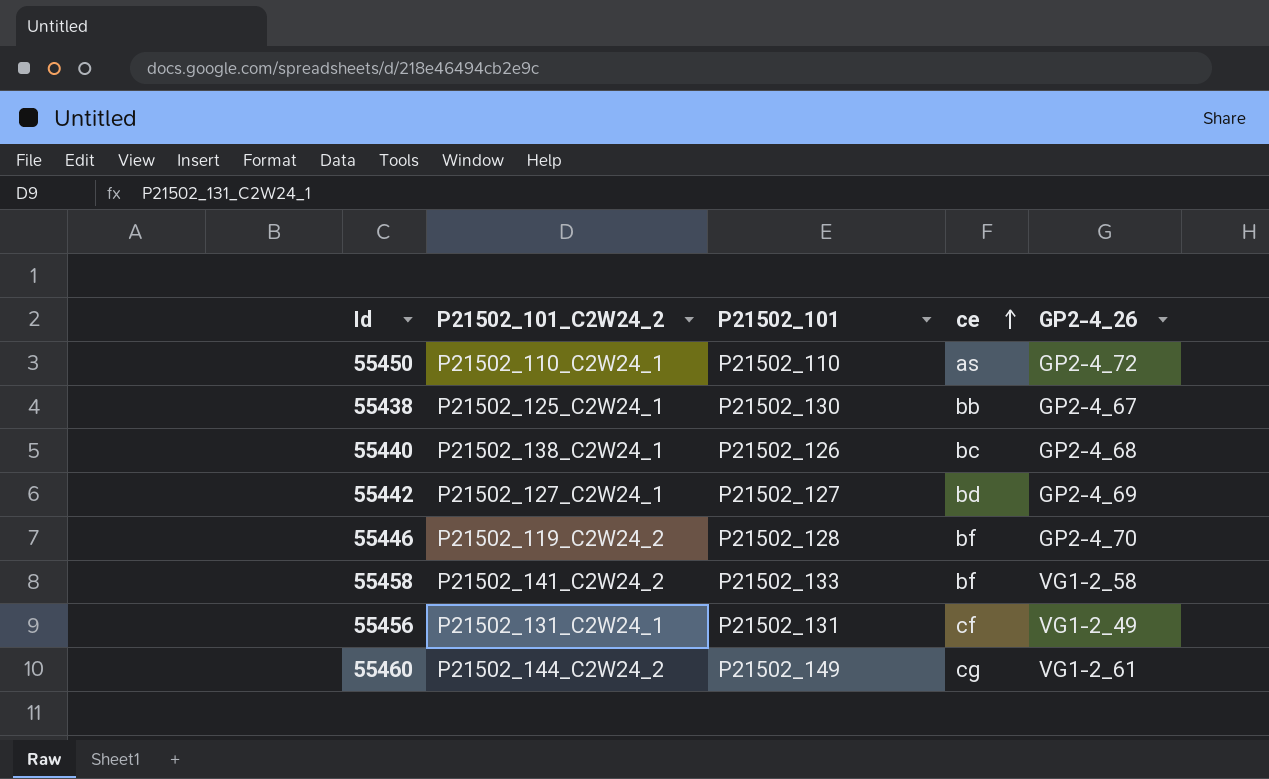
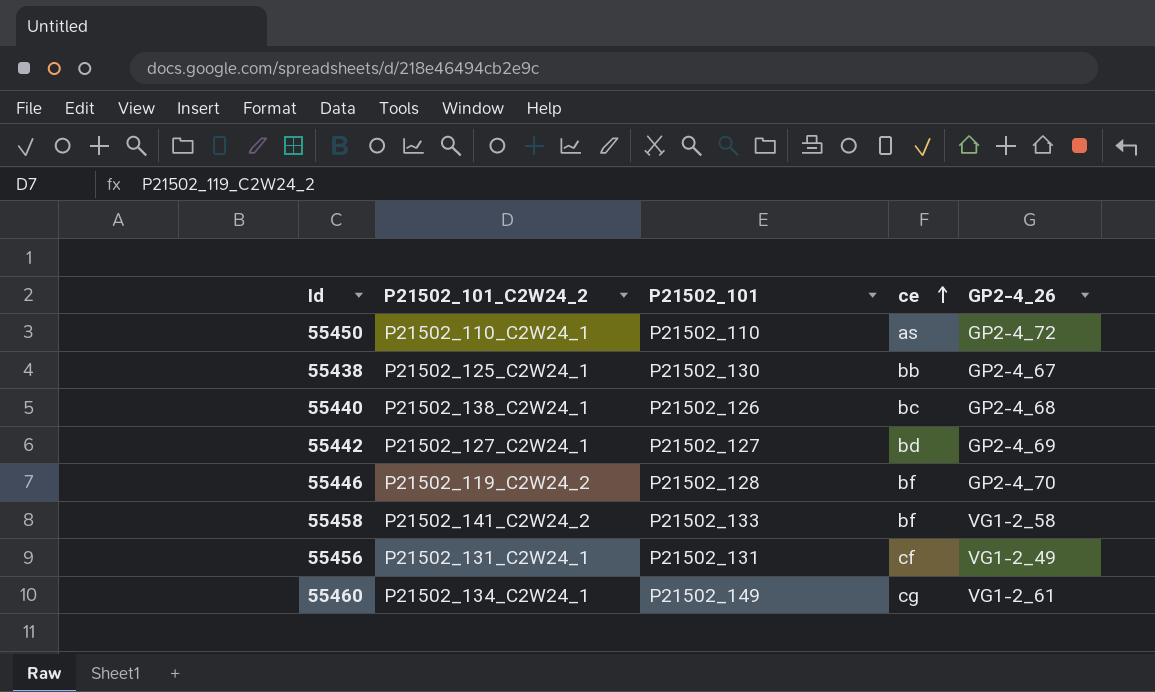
55460 | P21502_101_C2W24_2: P21502_144_C2W24_2 -> P21502_134_C2W24_1

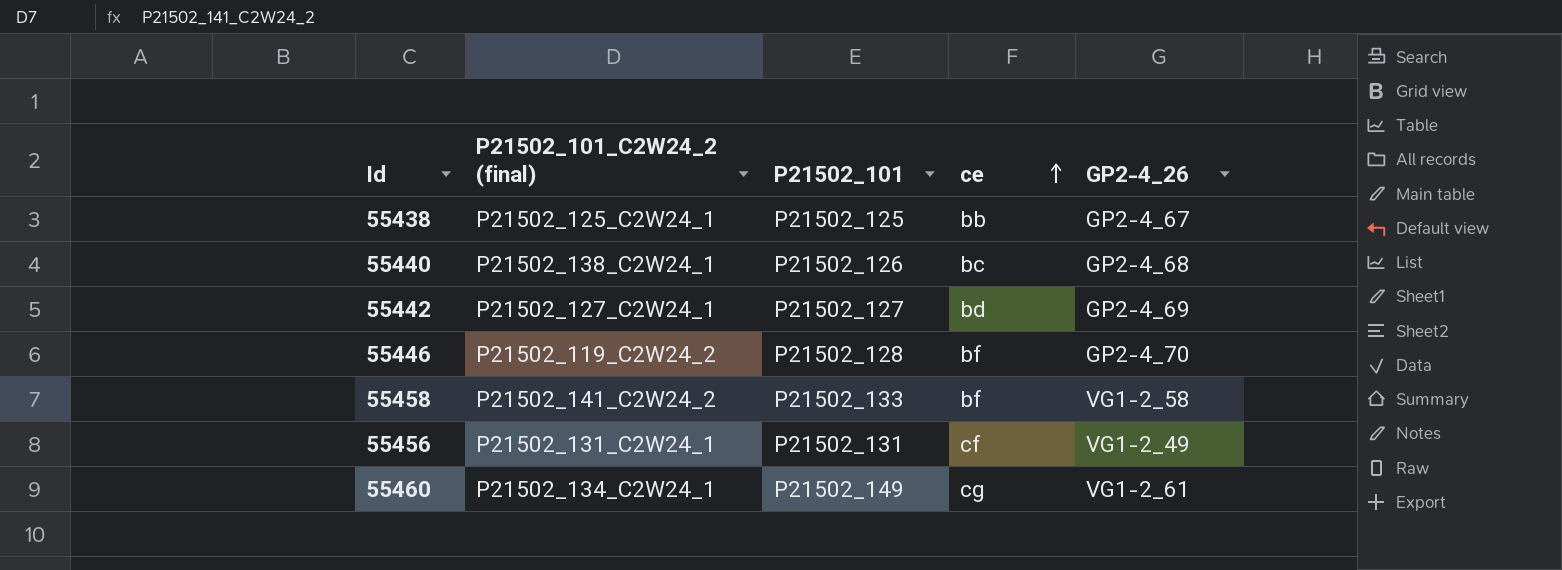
column name: P21502_101_C2W24_2 -> P21502_101_C2W24_2 (final)
row 55450: P21502_110_C2W24_1 | P21502_110 | as | GP2-4_72 -> none
55438 | P21502_101: P21502_130 -> P21502_125

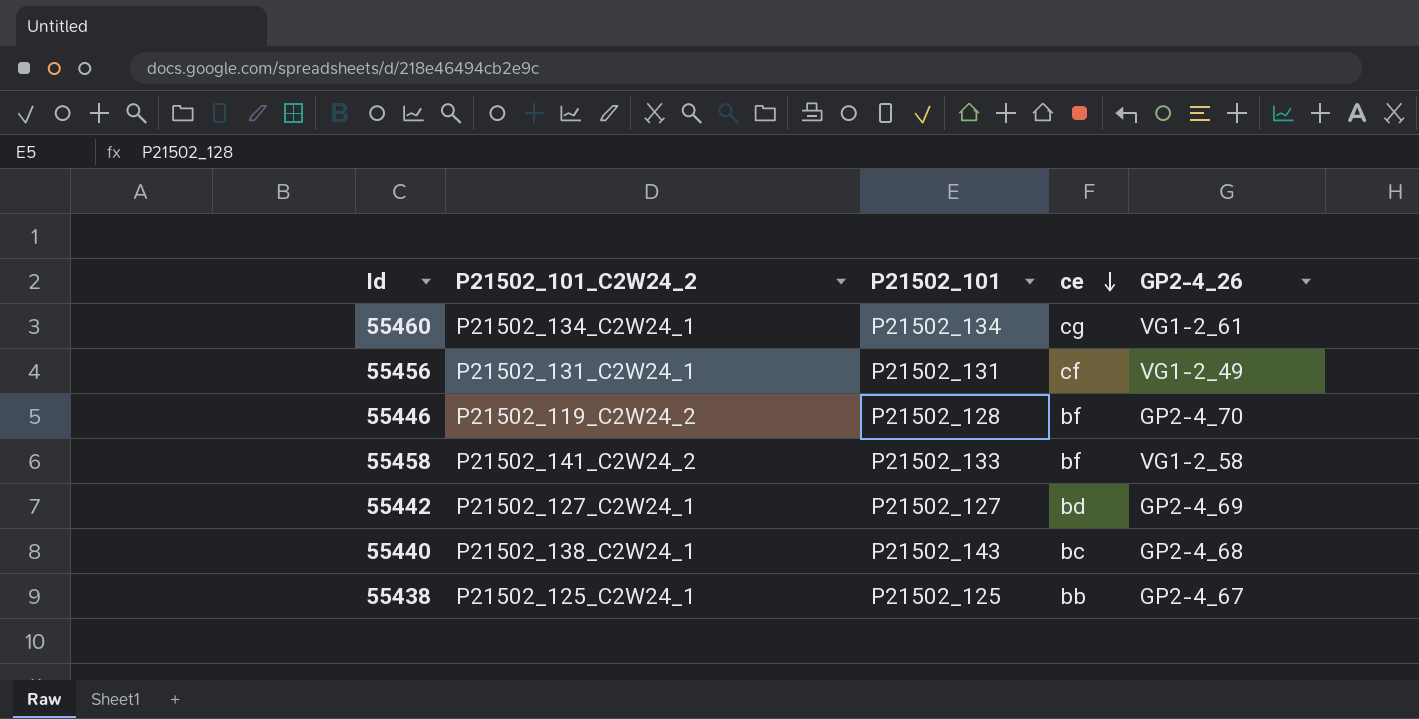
row order: ce ascending -> ce descending
column name: P21502_101_C2W24_2 (final) -> P21502_101_C2W24_2
55460 | P21502_101: P21502_149 -> P21502_134
55440 | P21502_101: P21502_126 -> P21502_143

